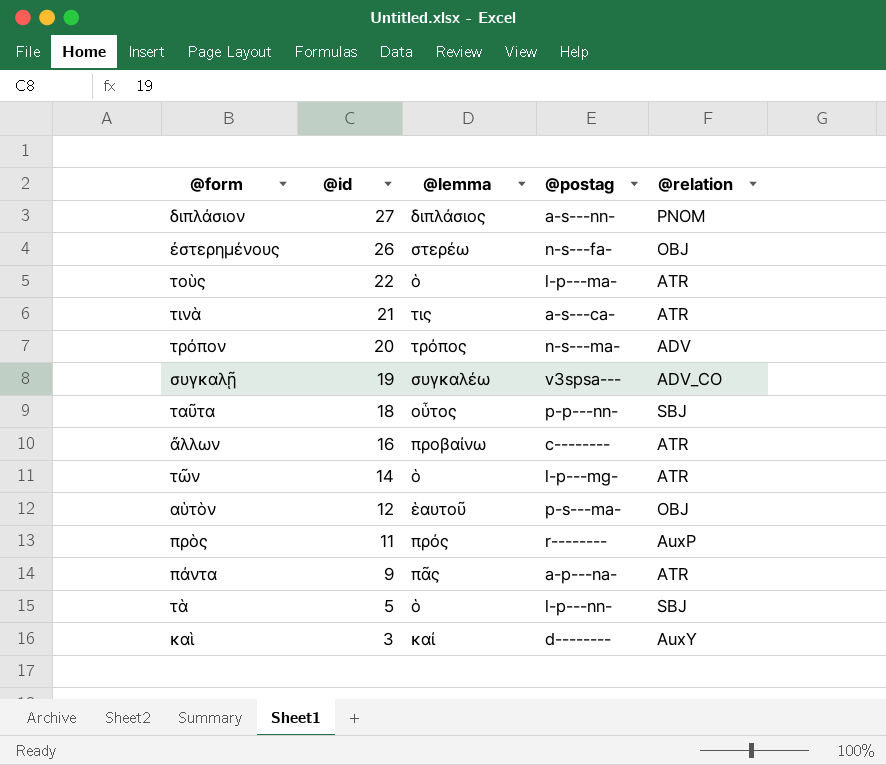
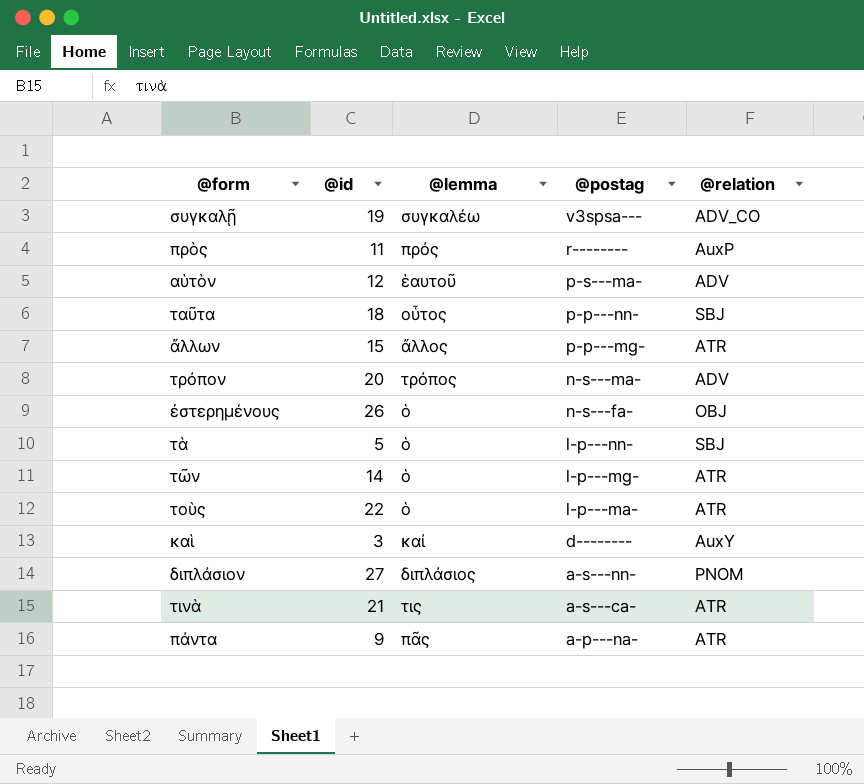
row order: @id descending -> @postag descending
αὑτὸν | @relation: OBJ -> ADV
ἄλλων | @id: 16 -> 15
ἄλλων | @lemma: προβαίνω -> ἄλλος
ἄλλων | @postag: c-------- -> p-p---mg-
ἐστερημένους | @lemma: στερέω -> ὁ

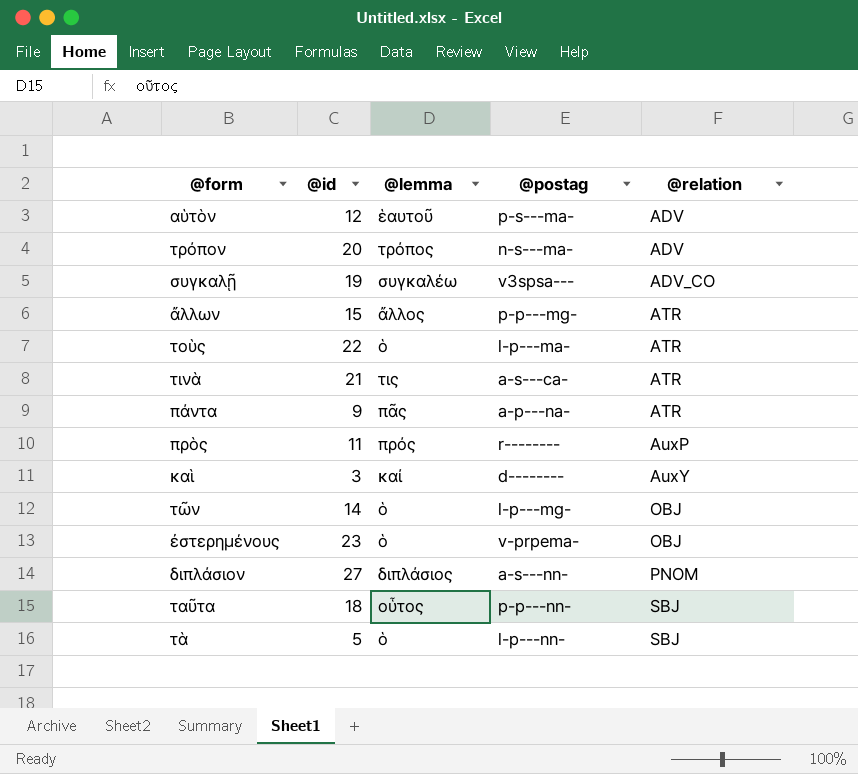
row order: @postag descending -> @relation ascending
τῶν | @relation: ATR -> OBJ
ἐστερημένους | @id: 26 -> 23
ἐστερημένους | @postag: n-s---fa- -> v-prpema-

